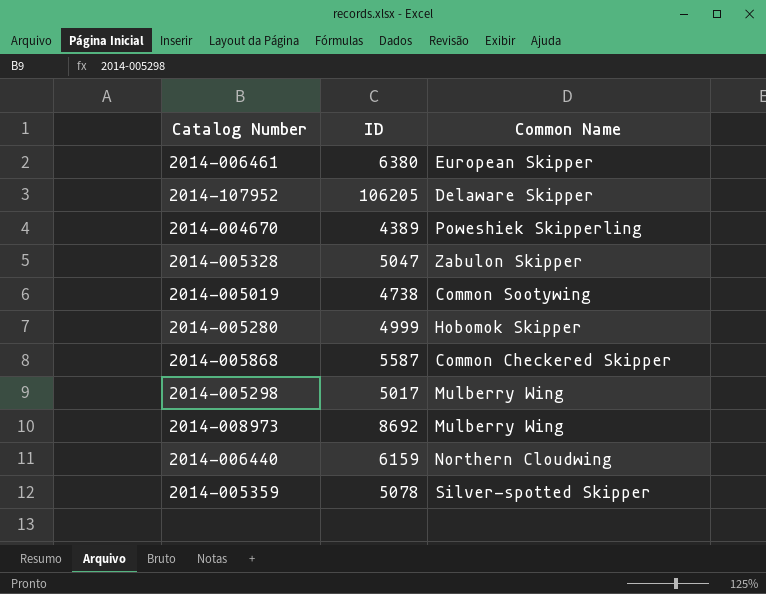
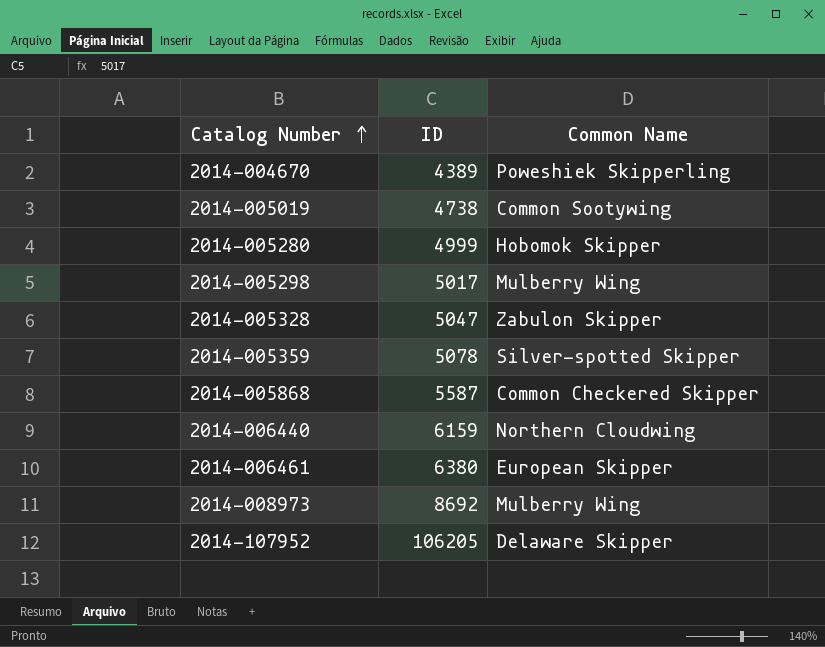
row order: none -> Catalog Number ascending

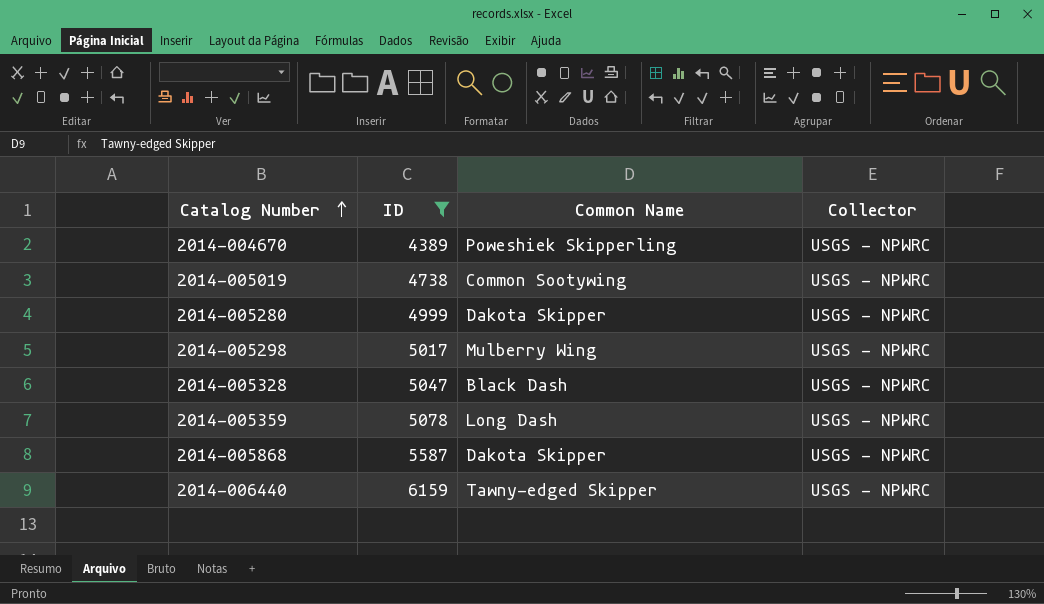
filter: none -> ID <= 6159
column Collector | position: none -> 4
2014-005280 | Common Name: Hobomok Skipper -> Dakota Skipper
2014-005328 | Common Name: Zabulon Skipper -> Black Dash
2014-005359 | Common Name: Silver-spotted Skipper -> Long Dash
2014-005868 | Common Name: Common Checkered Skipper -> Dakota Skipper
2014-006440 | Common Name: Northern Cloudwing -> Tawny-edged Skipper

